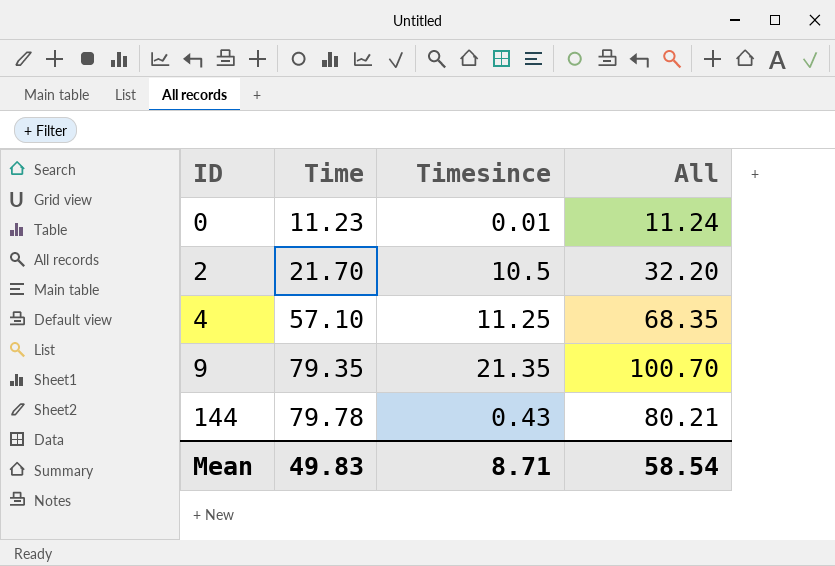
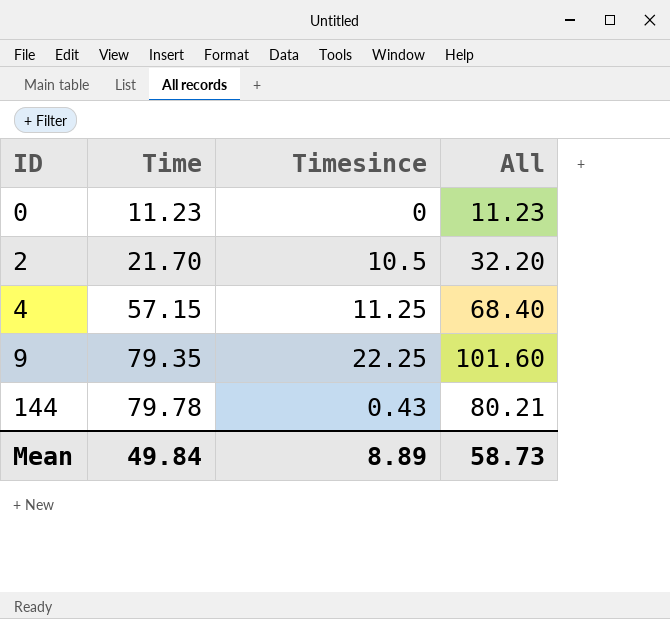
0 | Timesince: 0.01 -> 0
0 | All: 11.24 -> 11.23
4 | Time: 57.10 -> 57.15
4 | All: 68.35 -> 68.40
9 | Timesince: 21.35 -> 22.25
9 | All: 100.70 -> 101.60
Mean | Time: 49.83 -> 49.84
Mean | Timesince: 8.71 -> 8.89
Mean | All: 58.54 -> 58.73

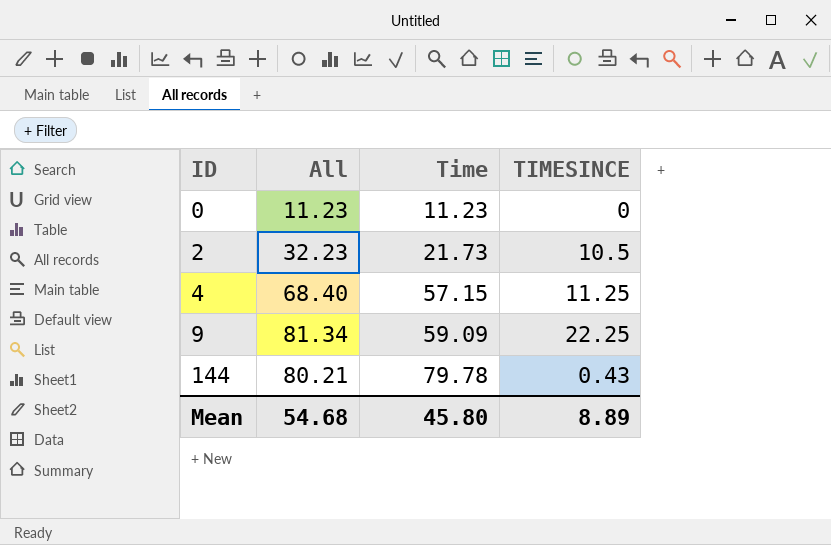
column All | position: 4 -> 2
column name: Timesince -> TIMESINCE
2 | All: 32.20 -> 32.23
2 | Time: 21.70 -> 21.73
9 | All: 101.60 -> 81.34
9 | Time: 79.35 -> 59.09
Mean | All: 58.73 -> 54.68
Mean | Time: 49.84 -> 45.80

